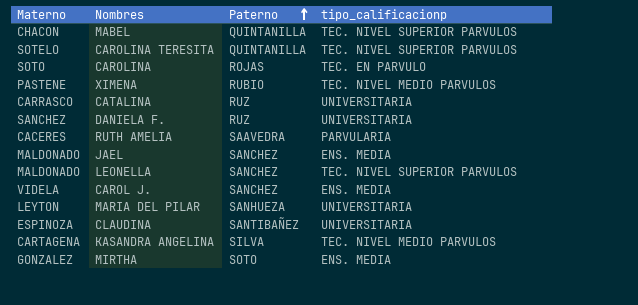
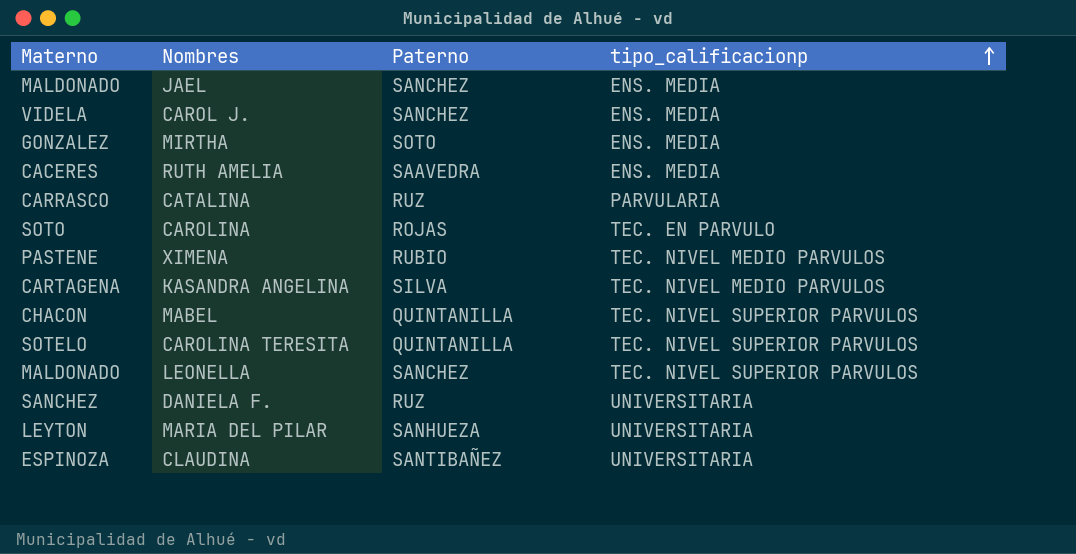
row order: Paterno ascending -> tipo_calificacionp ascending
RUTH AMELIA | tipo_calificacionp: PARVULARIA -> ENS. MEDIA
CATALINA | tipo_calificacionp: UNIVERSITARIA -> PARVULARIA

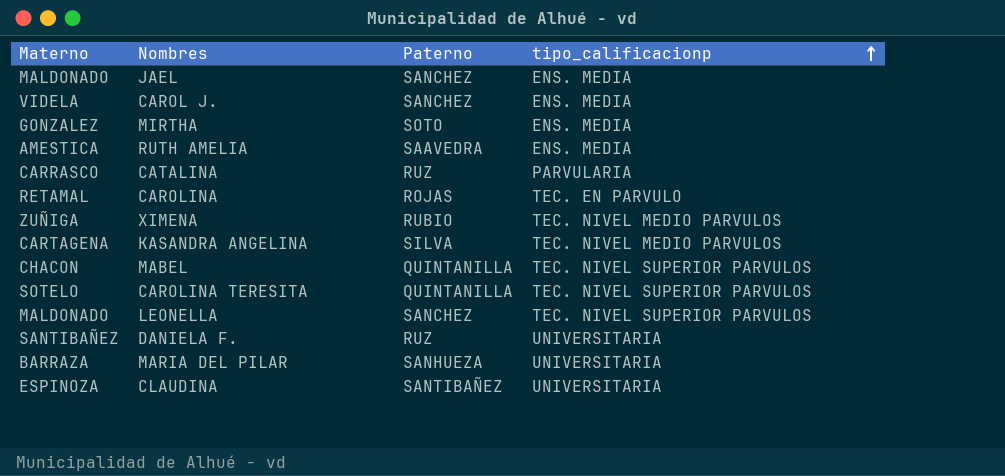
RUTH AMELIA | Materno: CACERES -> AMESTICA
CAROLINA | Materno: SOTO -> RETAMAL
XIMENA | Materno: PASTENE -> ZUÑIGA
DANIELA F. | Materno: SANCHEZ -> SANTIBAÑEZ
MARIA DEL PILAR | Materno: LEYTON -> BARRAZA

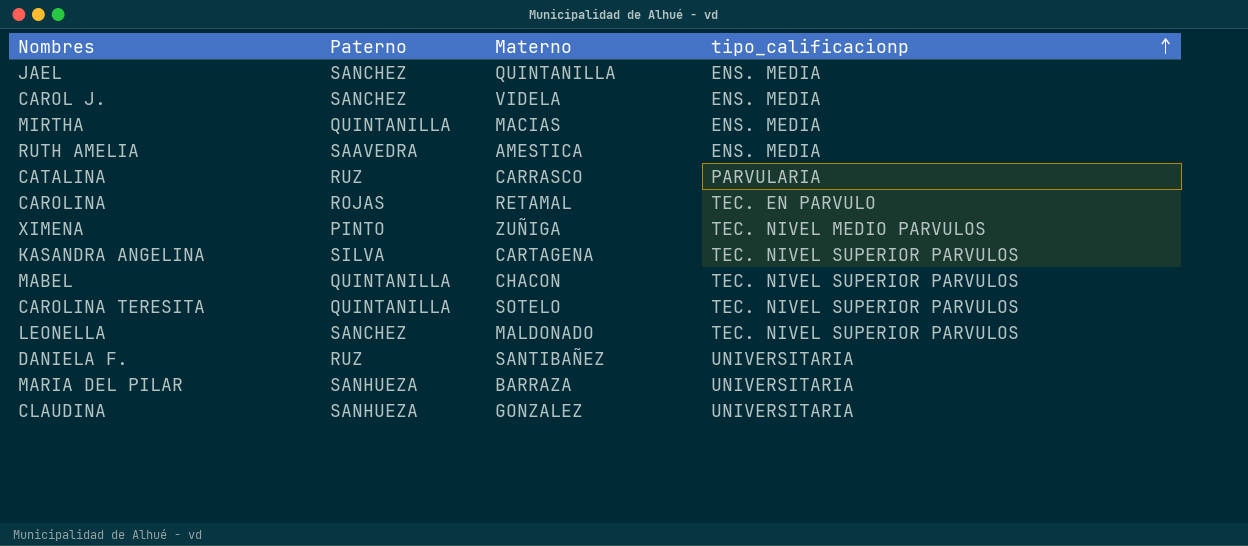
column Materno | position: 1 -> 3
JAEL | Materno: MALDONADO -> QUINTANILLA
MIRTHA | Paterno: SOTO -> QUINTANILLA
MIRTHA | Materno: GONZALEZ -> MACIAS
XIMENA | Paterno: RUBIO -> PINTO
KASANDRA ANGELINA | tipo_calificacionp: TEC. NIVEL MEDIO PARVULOS -> TEC. NIVEL SUPERIOR PARVULOS
CLAUDINA | Paterno: SANTIBAÑEZ -> SANHUEZA
CLAUDINA | Materno: ESPINOZA -> GONZALEZ

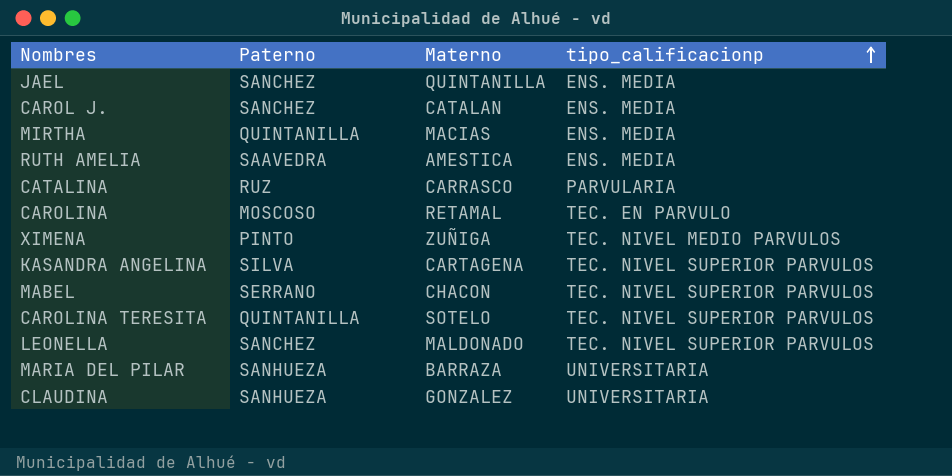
row DANIELA F.: RUZ | SANTIBAÑEZ | UNIVERSITARIA -> none
CAROL J. | Materno: VIDELA -> CATALAN
CAROLINA | Paterno: ROJAS -> MOSCOSO
MABEL | Paterno: QUINTANILLA -> SERRANO

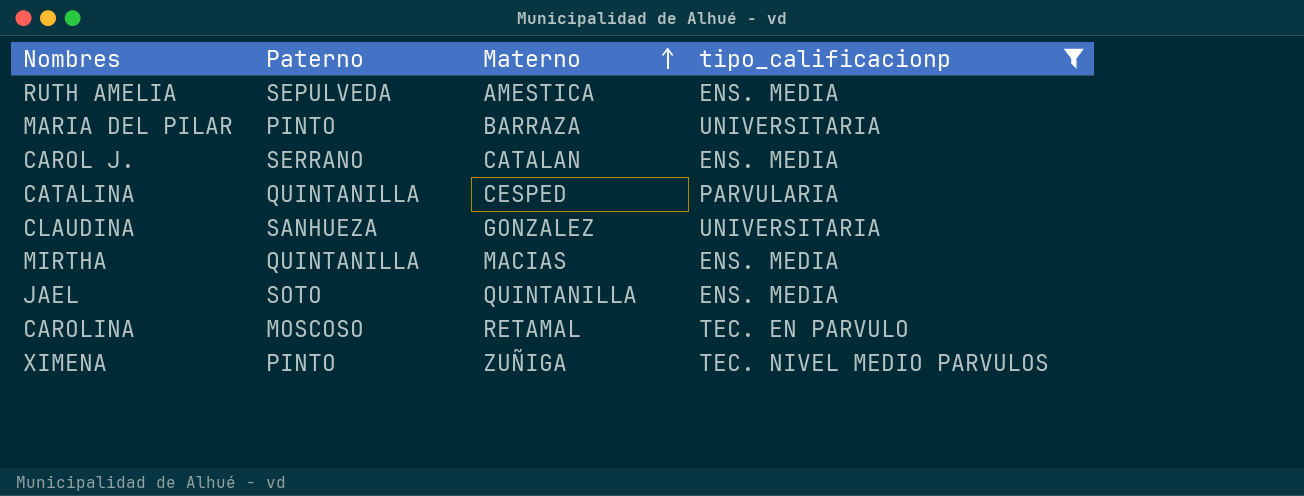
filter: none -> tipo_calificacionp != TEC. NIVEL SUPERIOR PARVULOS
row order: tipo_calificacionp ascending -> Materno ascending
RUTH AMELIA | Paterno: SAAVEDRA -> SEPULVEDA
MARIA DEL PILAR | Paterno: SANHUEZA -> PINTO
CAROL J. | Paterno: SANCHEZ -> SERRANO
CATALINA | Paterno: RUZ -> QUINTANILLA
CATALINA | Materno: CARRASCO -> CESPED
JAEL | Paterno: SANCHEZ -> SOTO

